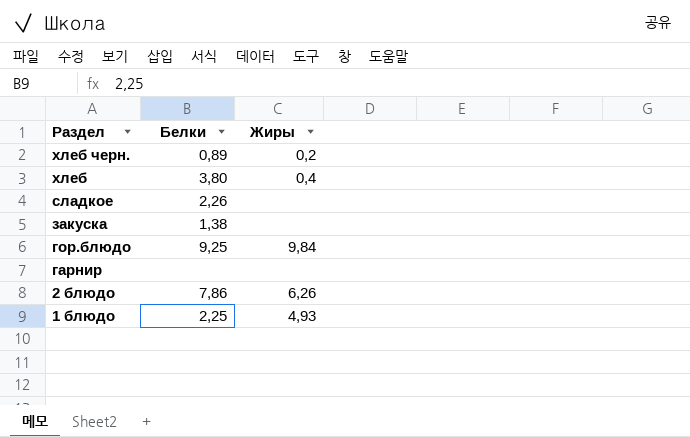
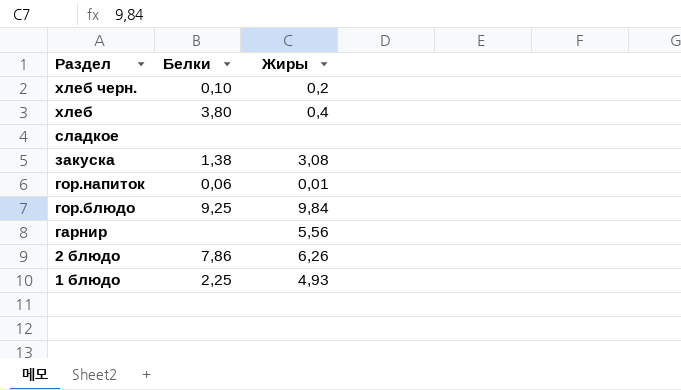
хлеб черн. | Белки: 0,89 -> 0,10
сладкое | Белки: 2,26 -> none
закуска | Жиры: none -> 3,08
row гор.напиток: none -> 0,06 | 0,01
гарнир | Жиры: none -> 5,56

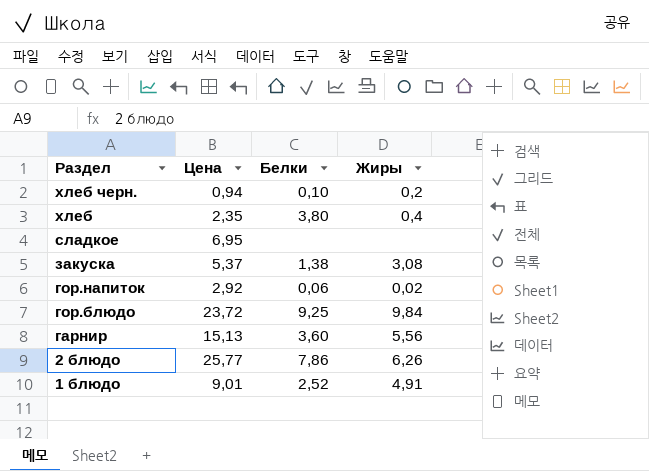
column Цена | position: none -> 2
гор.напиток | Жиры: 0,01 -> 0,02
гарнир | Белки: none -> 3,60
1 блюдо | Белки: 2,25 -> 2,52
1 блюдо | Жиры: 4,93 -> 4,91

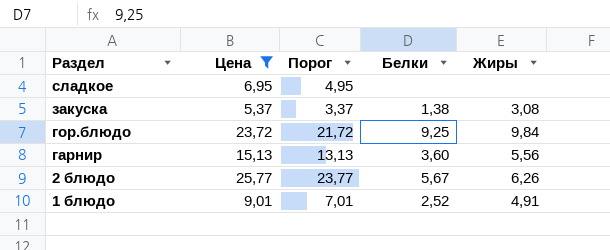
filter: none -> Цена >= 5,37
column Порог | formula: none -> [Цена] - 2
2 блюдо | Белки: 7,86 -> 5,67

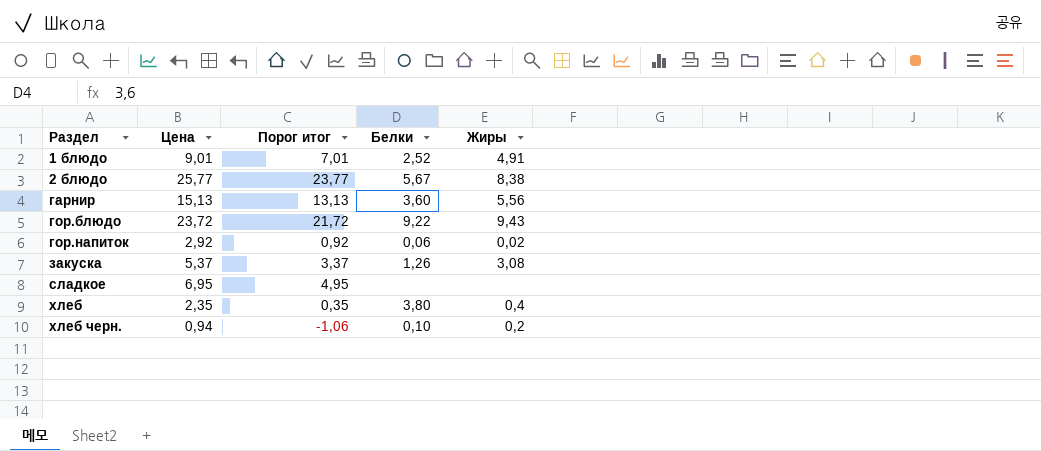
filter: Цена >= 5,37 -> none
row order: Раздел descending -> Раздел ascending
column name: Порог -> Порог итог
2 блюдо | Жиры: 6,26 -> 8,38
гор.блюдо | Белки: 9,25 -> 9,22
гор.блюдо | Жиры: 9,84 -> 9,43
закуска | Белки: 1,38 -> 1,26

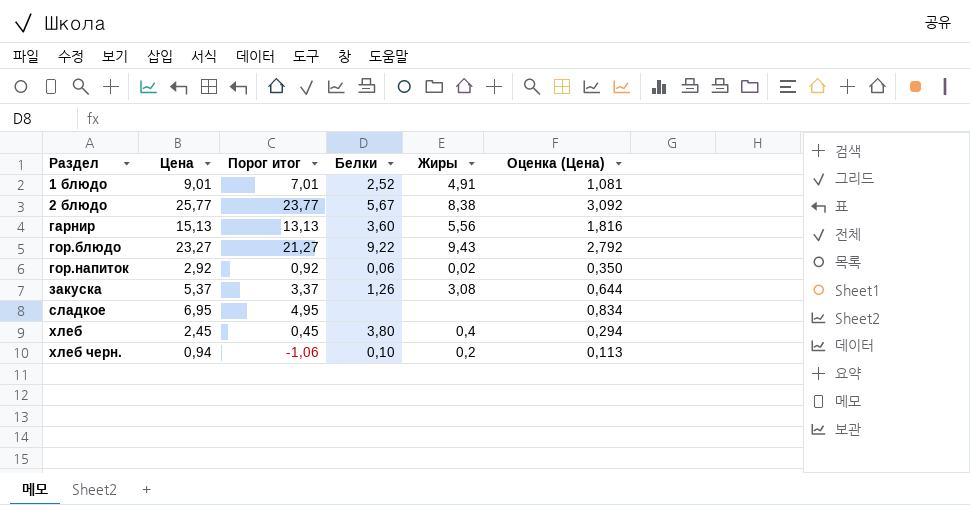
column Оценка (Цена) | formula: none -> [Цена] * 0,12
гор.блюдо | Цена: 23,72 -> 23,27
гор.блюдо | Порог итог: 21,72 -> 21,27
хлеб | Цена: 2,35 -> 2,45
хлеб | Порог итог: 0,35 -> 0,45

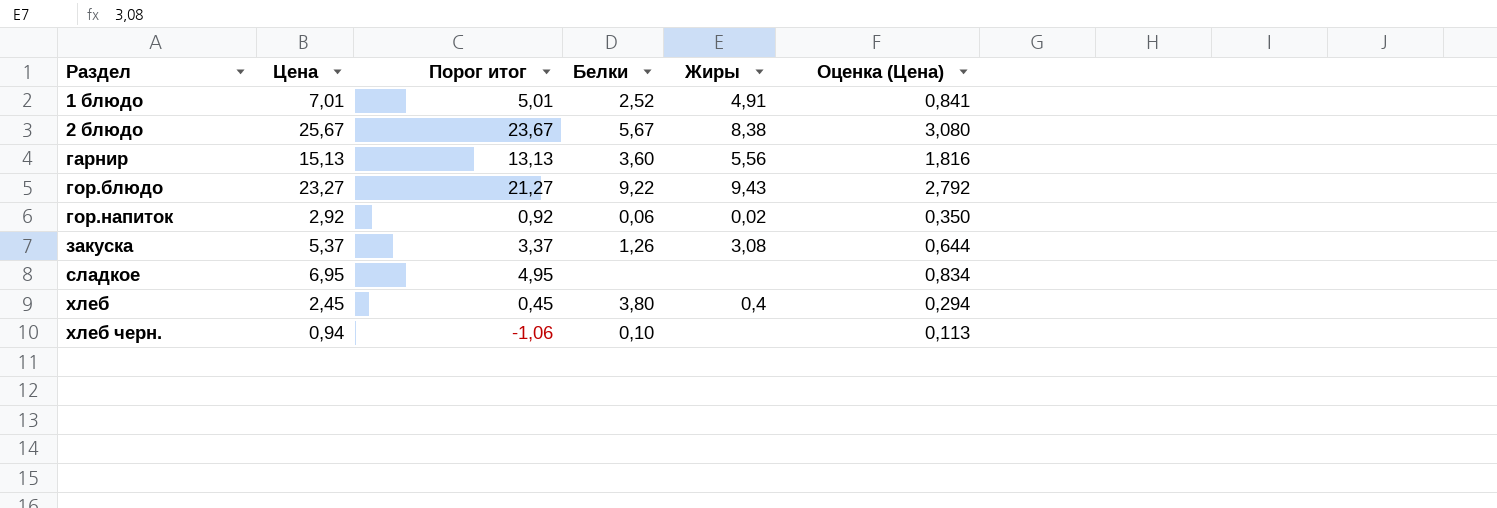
1 блюдо | Цена: 9,01 -> 7,01
1 блюдо | Порог итог: 7,01 -> 5,01
1 блюдо | Оценка (Цена): 1,081 -> 0,841
2 блюдо | Цена: 25,77 -> 25,67
2 блюдо | Порог итог: 23,77 -> 23,67
2 блюдо | Оценка (Цена): 3,092 -> 3,080
хлеб черн. | Жиры: 0,2 -> none

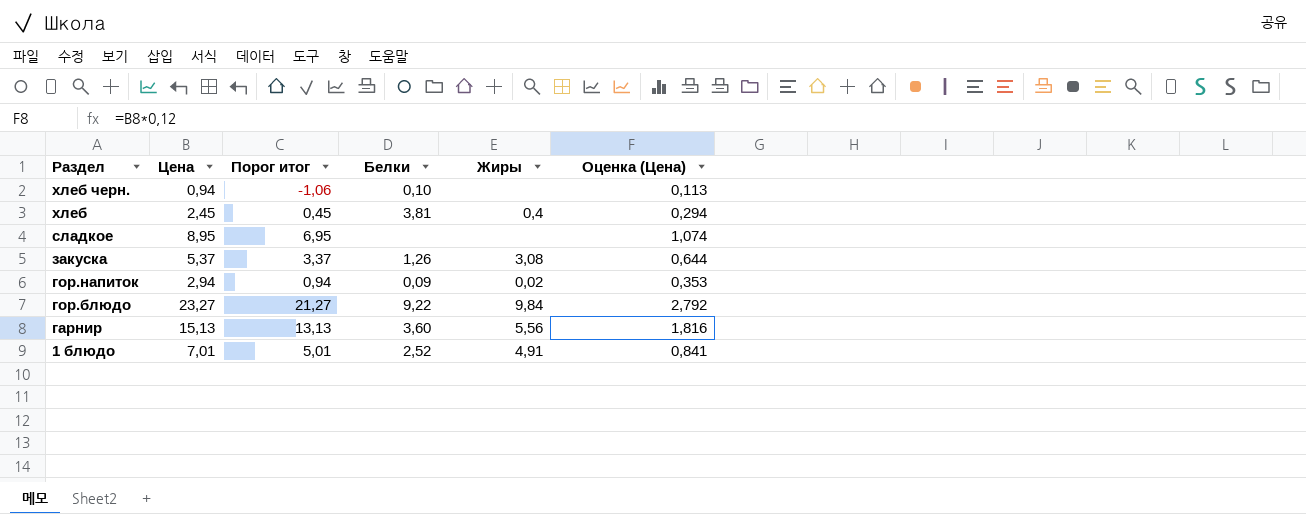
row order: Раздел ascending -> Раздел descending
row 2 блюдо: 25,67 | 23,67 | 5,67 | 8,38 | 3,080 -> none
хлеб | Белки: 3,80 -> 3,81
сладкое | Цена: 6,95 -> 8,95
сладкое | Порог итог: 4,95 -> 6,95
сладкое | Оценка (Цена): 0,834 -> 1,074
гор.напиток | Цена: 2,92 -> 2,94
гор.напиток | Порог итог: 0,92 -> 0,94
гор.напиток | Белки: 0,06 -> 0,09
гор.напиток | Оценка (Цена): 0,350 -> 0,353
гор.блюдо | Жиры: 9,43 -> 9,84

